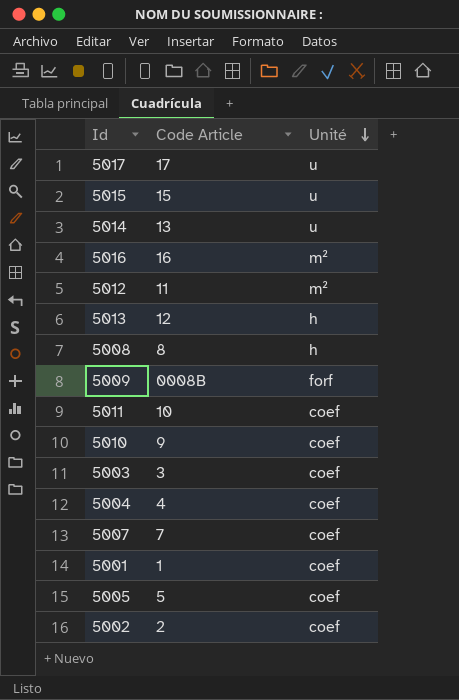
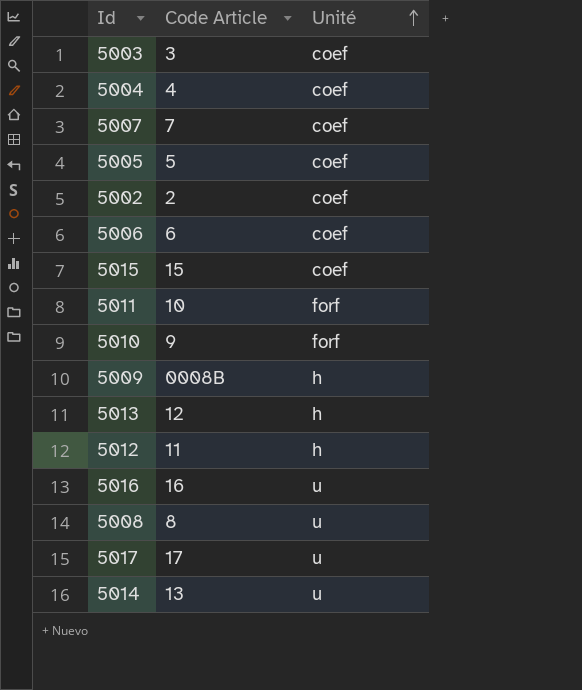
row order: Unité descending -> Unité ascending
row 5001: 1 | coef -> none
row 5006: none -> 6 | coef
5015 | Unité: u -> coef
5011 | Unité: coef -> forf
5010 | Unité: coef -> forf
5009 | Unité: forf -> h
5012 | Unité: m² -> h
5016 | Unité: m² -> u
5008 | Unité: h -> u

